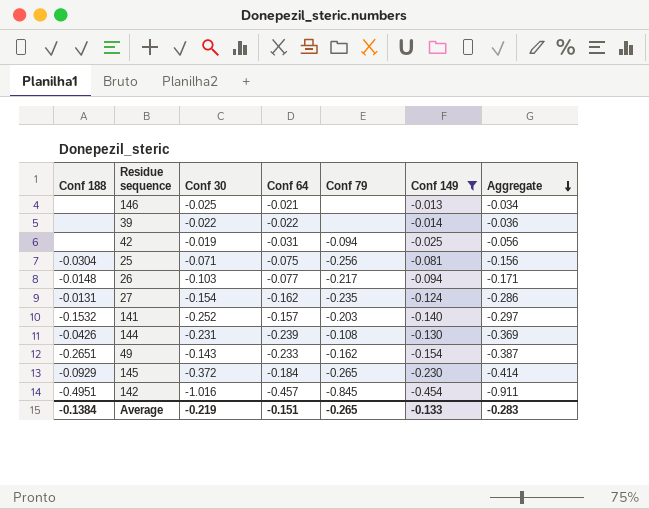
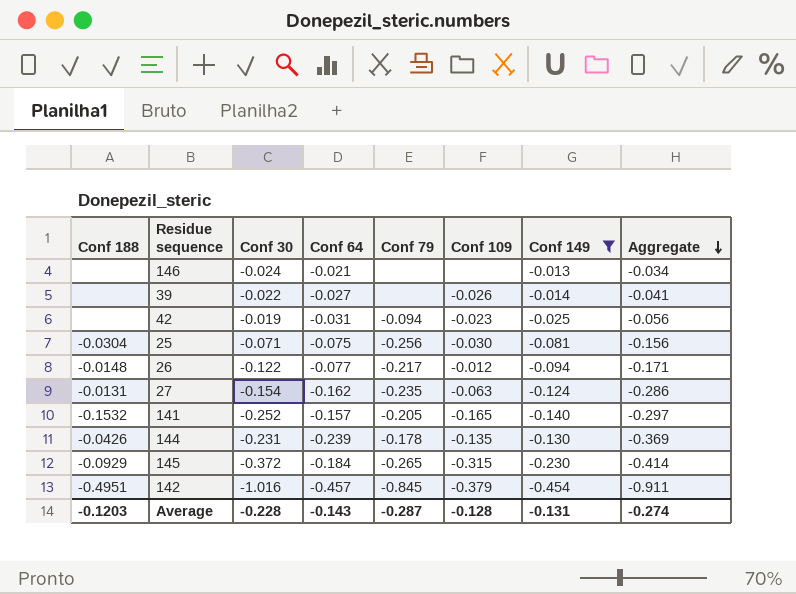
column Conf 109 | position: none -> 6
row 49: -0.2651 | -0.143 | -0.233 | -0.162 | -0.154 | -0.387 -> none
146 | Conf 30: -0.025 -> -0.024
39 | Conf 64: -0.022 -> -0.027
39 | Aggregate: -0.036 -> -0.041
26 | Conf 30: -0.103 -> -0.122
141 | Conf 79: -0.203 -> -0.205
144 | Conf 79: -0.108 -> -0.178
Average | Conf 188: -0.1384 -> -0.1203
Average | Conf 30: -0.219 -> -0.228
Average | Conf 64: -0.151 -> -0.143
Average | Conf 79: -0.265 -> -0.287
Average | Conf 149: -0.133 -> -0.131
Average | Aggregate: -0.283 -> -0.274

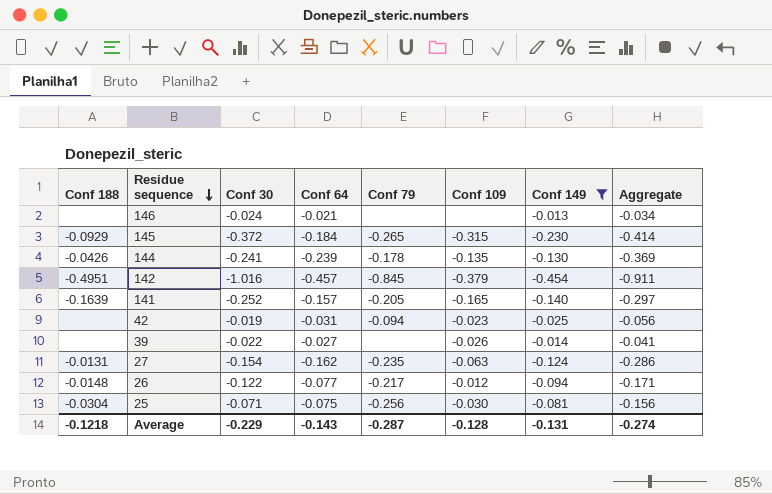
row order: Aggregate descending -> Residue sequence descending
144 | Conf 30: -0.231 -> -0.241
141 | Conf 188: -0.1532 -> -0.1639
Average | Conf 188: -0.1203 -> -0.1218
Average | Conf 30: -0.228 -> -0.229

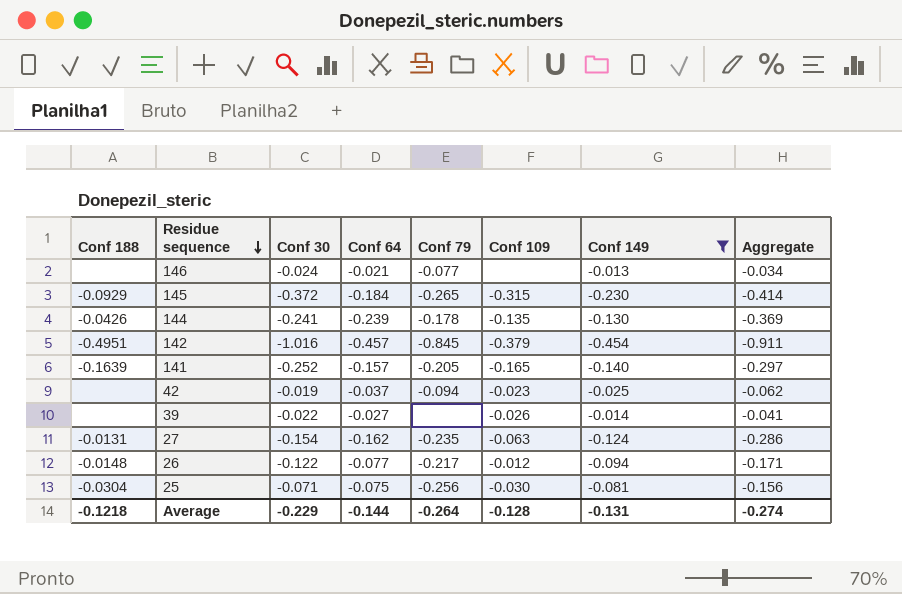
146 | Conf 79: none -> -0.077
42 | Conf 64: -0.031 -> -0.037
42 | Aggregate: -0.056 -> -0.062
Average | Conf 64: -0.143 -> -0.144
Average | Conf 79: -0.287 -> -0.264

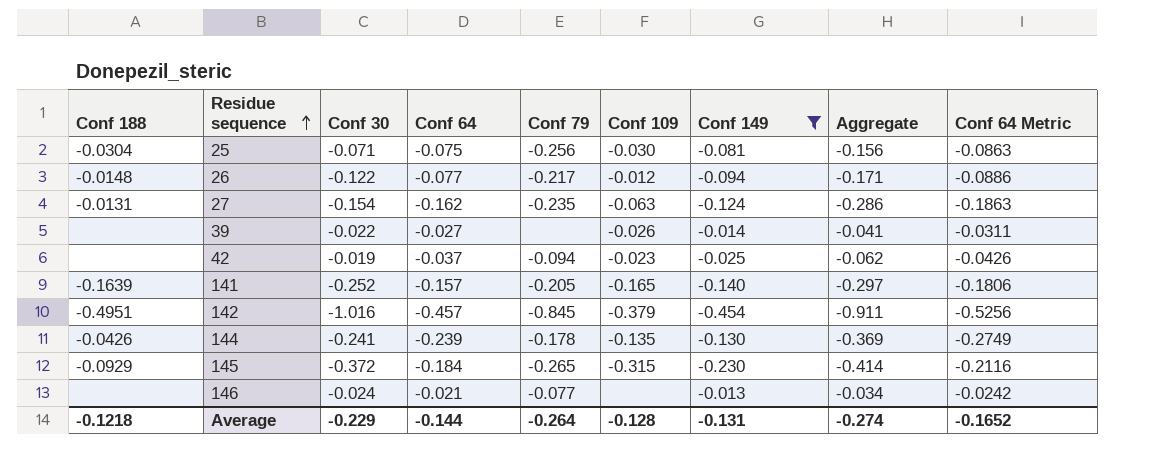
row order: Residue sequence descending -> Residue sequence ascending
column Conf 64 Metric | formula: none -> [Conf 64] * 1.15

